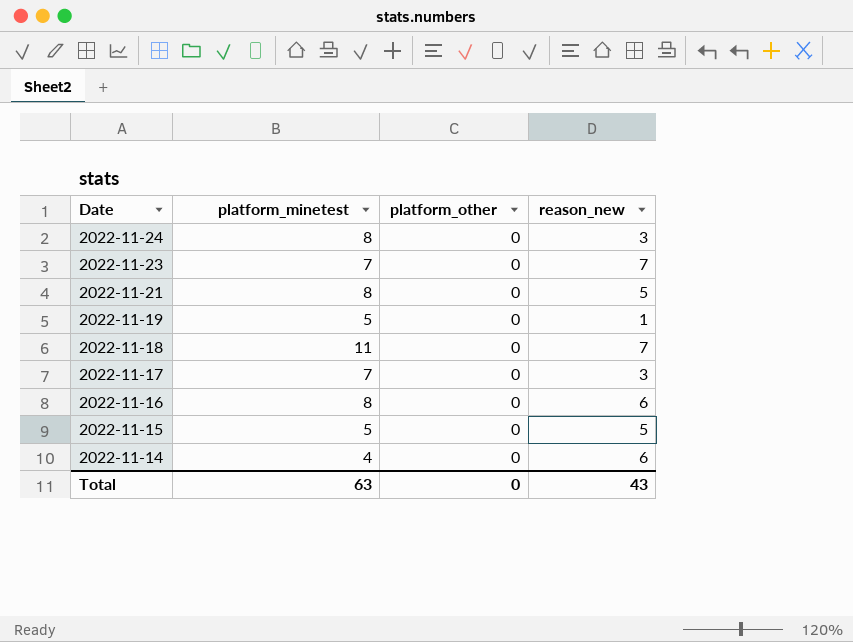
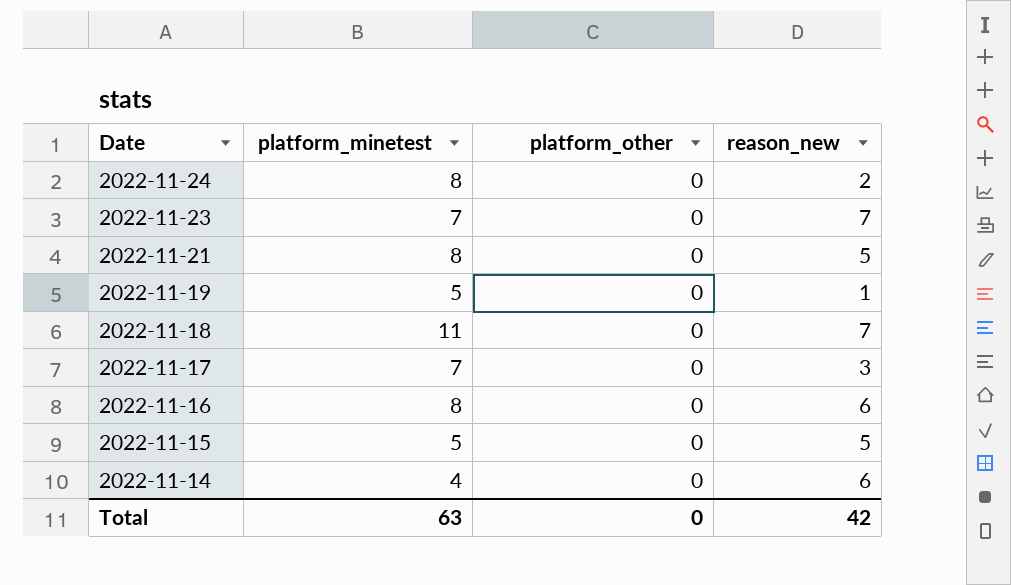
2022-11-24 | reason_new: 3 -> 2
Total | reason_new: 43 -> 42

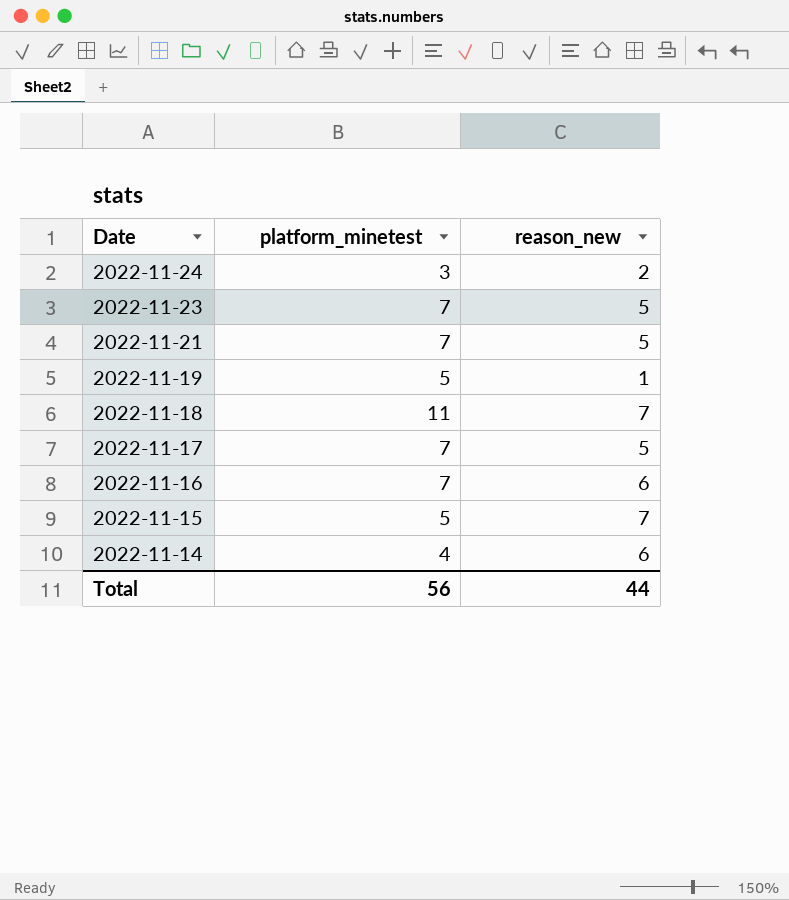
column platform_other | position: 3 -> none
2022-11-24 | platform_minetest: 8 -> 3
2022-11-23 | reason_new: 7 -> 5
2022-11-21 | platform_minetest: 8 -> 7
2022-11-17 | reason_new: 3 -> 5
2022-11-16 | platform_minetest: 8 -> 7
2022-11-15 | reason_new: 5 -> 7
Total | platform_minetest: 63 -> 56
Total | reason_new: 42 -> 44

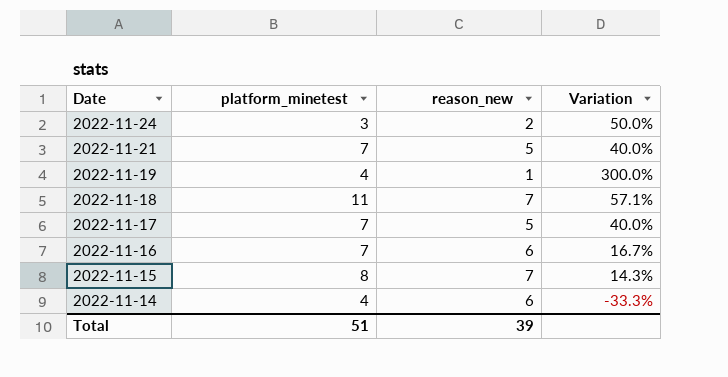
column Variation | formula: none -> ([platform_minetest] - [reason_new]) / [reason_new]
row 2022-11-23: 7 | 5 -> none
2022-11-19 | platform_minetest: 5 -> 4
2022-11-15 | platform_minetest: 5 -> 8
Total | platform_minetest: 56 -> 51
Total | reason_new: 44 -> 39

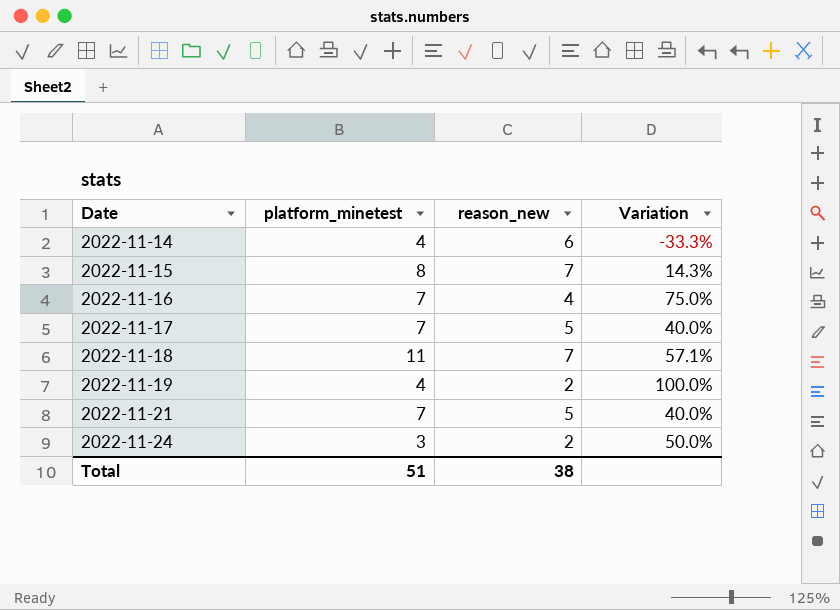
row order: Date descending -> Date ascending
2022-11-16 | reason_new: 6 -> 4
2022-11-16 | Variation: 16.7% -> 75.0%
2022-11-19 | reason_new: 1 -> 2
2022-11-19 | Variation: 300.0% -> 100.0%
Total | reason_new: 39 -> 38

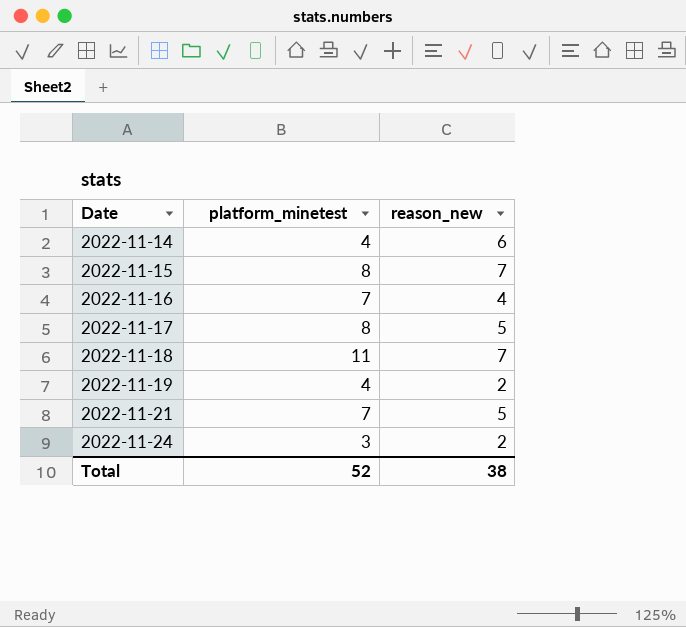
column Variation | formula: ([platform_minetest] - [reason_new]) / [reason_new] -> none
2022-11-17 | platform_minetest: 7 -> 8
Total | platform_minetest: 51 -> 52

